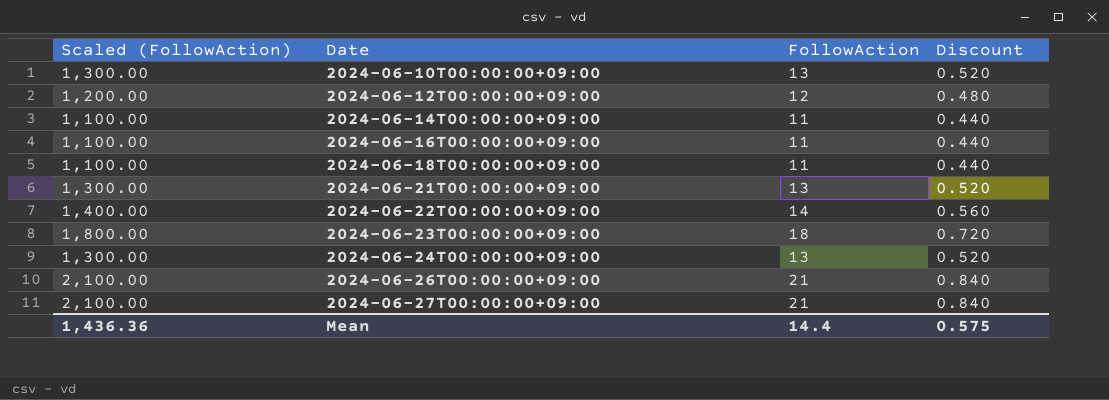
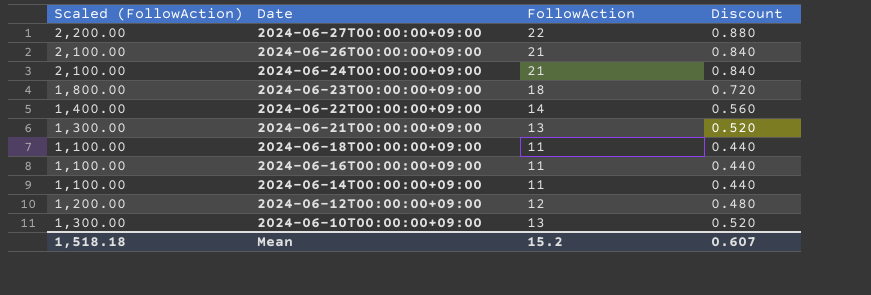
row order: Date ascending -> Date descending
2024-06-27T00:00:00+09:00 | Scaled (FollowAction): 2,100.00 -> 2,200.00
2024-06-27T00:00:00+09:00 | FollowAction: 21 -> 22
2024-06-27T00:00:00+09:00 | Discount: 0.840 -> 0.880
2024-06-24T00:00:00+09:00 | Scaled (FollowAction): 1,300.00 -> 2,100.00
2024-06-24T00:00:00+09:00 | FollowAction: 13 -> 21
2024-06-24T00:00:00+09:00 | Discount: 0.520 -> 0.840
Mean | Scaled (FollowAction): 1,436.36 -> 1,518.18
Mean | FollowAction: 14.4 -> 15.2
Mean | Discount: 0.575 -> 0.607

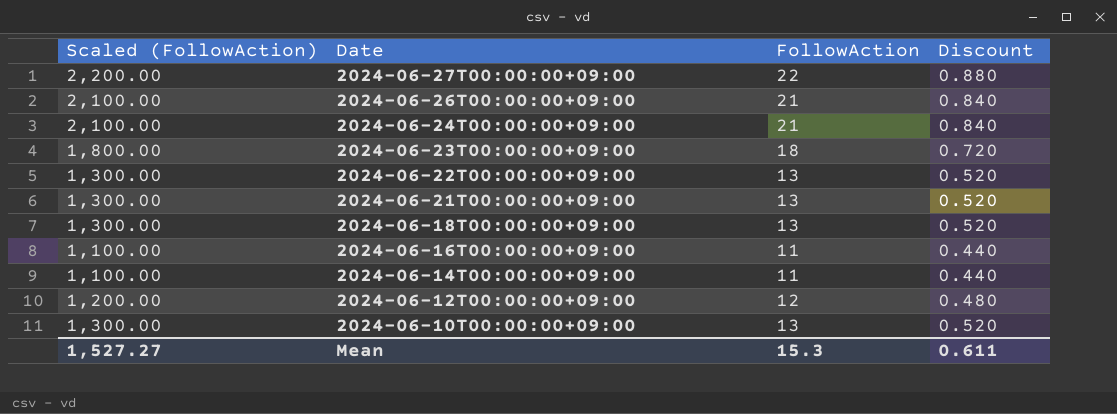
2024-06-22T00:00:00+09:00 | Scaled (FollowAction): 1,400.00 -> 1,300.00
2024-06-22T00:00:00+09:00 | FollowAction: 14 -> 13
2024-06-22T00:00:00+09:00 | Discount: 0.560 -> 0.520
2024-06-18T00:00:00+09:00 | Scaled (FollowAction): 1,100.00 -> 1,300.00
2024-06-18T00:00:00+09:00 | FollowAction: 11 -> 13
2024-06-18T00:00:00+09:00 | Discount: 0.440 -> 0.520
Mean | Scaled (FollowAction): 1,518.18 -> 1,527.27
Mean | FollowAction: 15.2 -> 15.3
Mean | Discount: 0.607 -> 0.611

